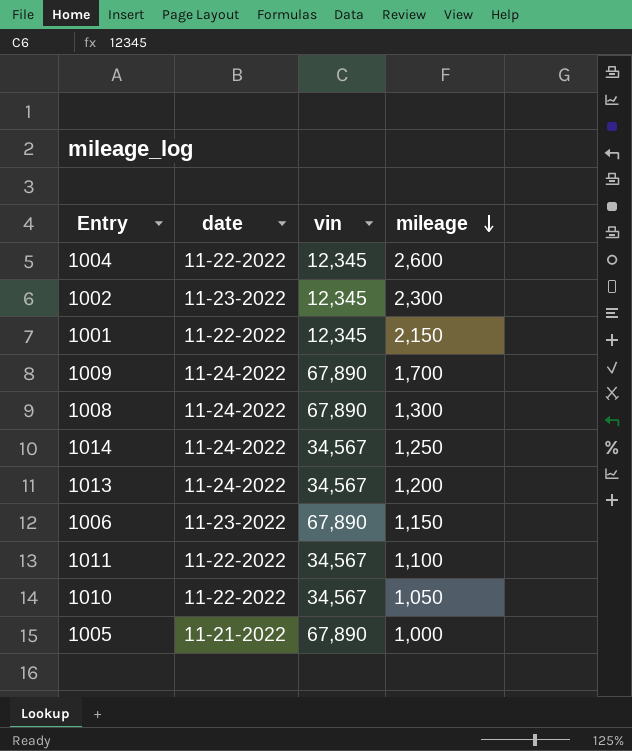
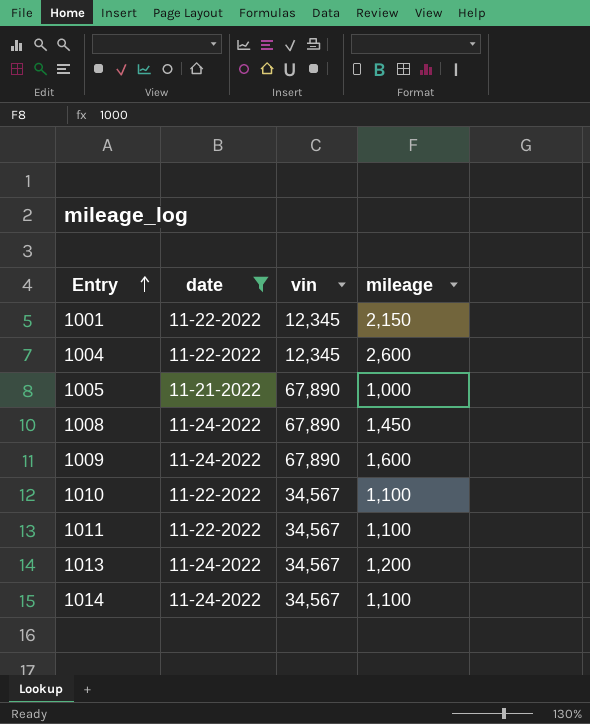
filter: none -> date != 11-23-2022
row order: mileage descending -> Entry ascending
1008 | mileage: 1,300 -> 1,450
1009 | mileage: 1,700 -> 1,600
1010 | mileage: 1,050 -> 1,100
1014 | mileage: 1,250 -> 1,100

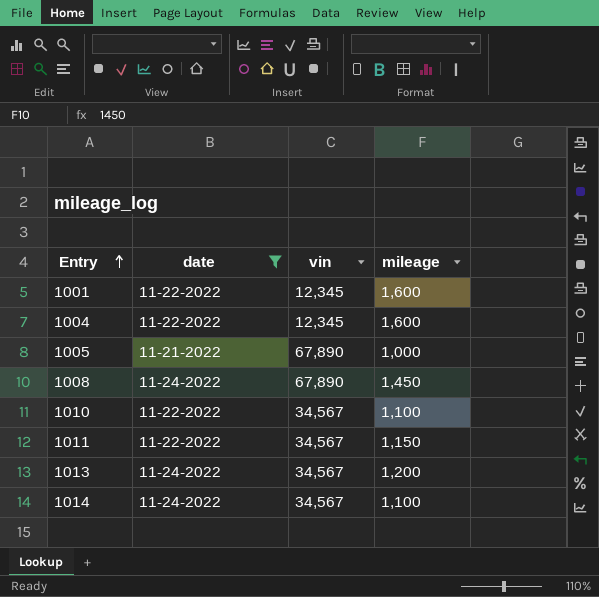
row 1009: 11-24-2022 | 67,890 | 1,600 -> none
1001 | mileage: 2,150 -> 1,600
1004 | mileage: 2,600 -> 1,600
1011 | mileage: 1,100 -> 1,150

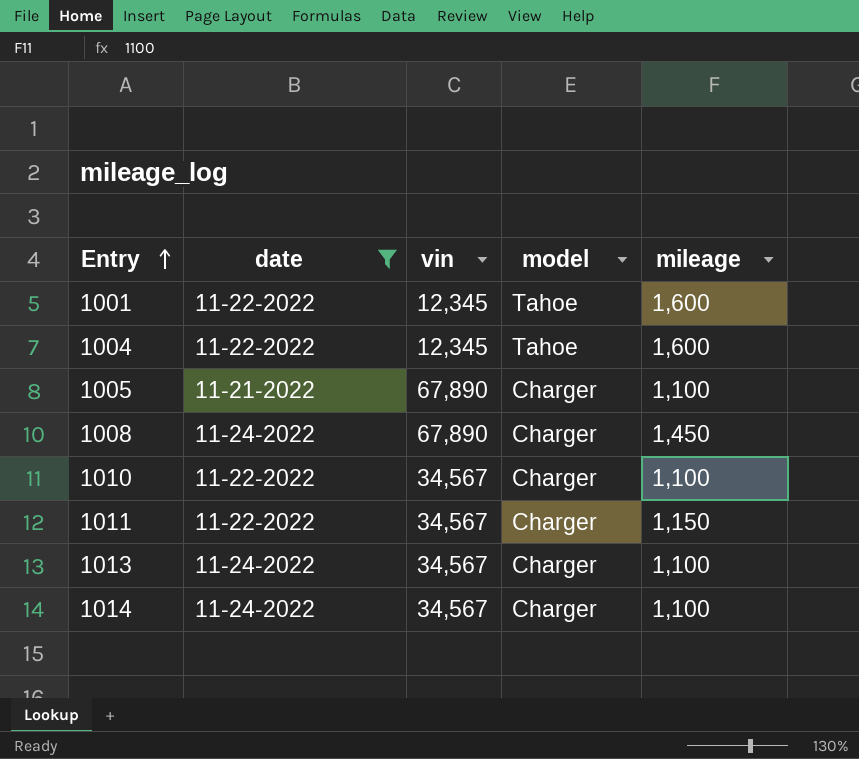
column model | position: none -> 4
1005 | mileage: 1,000 -> 1,100
1013 | mileage: 1,200 -> 1,100

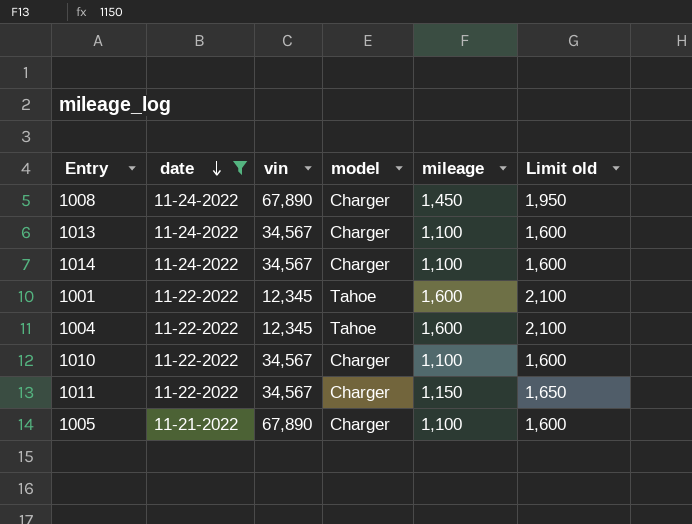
row order: Entry ascending -> date descending
column Limit old | formula: none -> [mileage] + 500

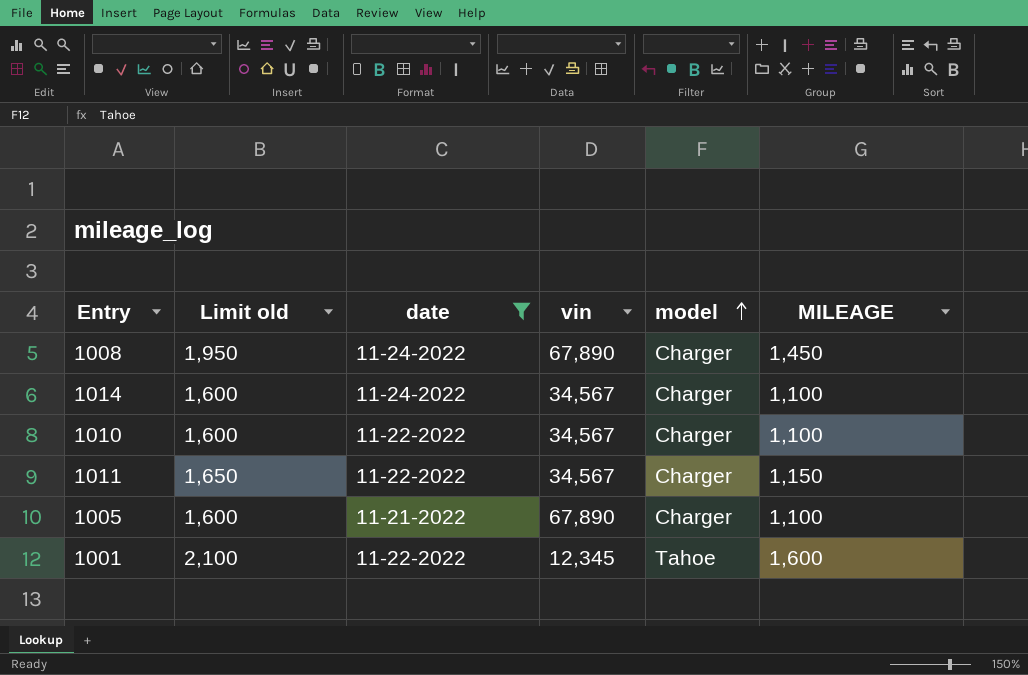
row order: date descending -> model ascending
column Limit old | position: 6 -> 2
column name: mileage -> MILEAGE
row 1013: 11-24-2022 | 34,567 | Charger | 1,100 | 1,600 -> none
row 1004: 11-22-2022 | 12,345 | Tahoe | 1,600 | 2,100 -> none

